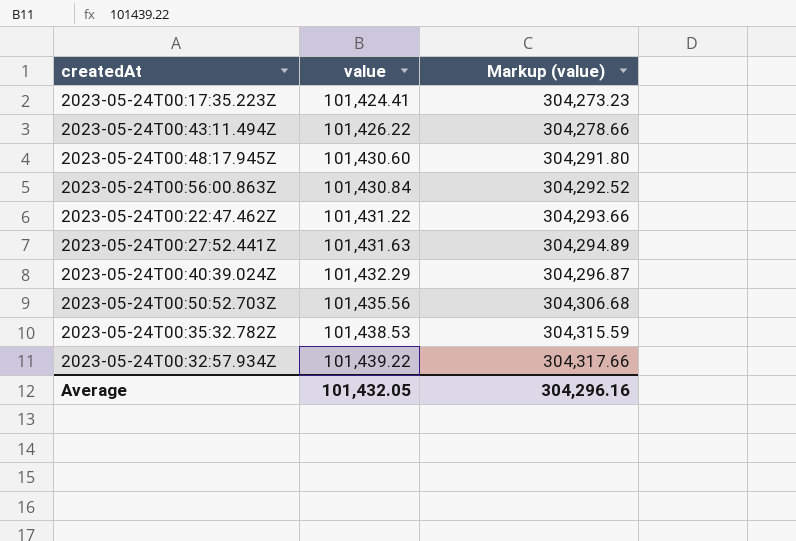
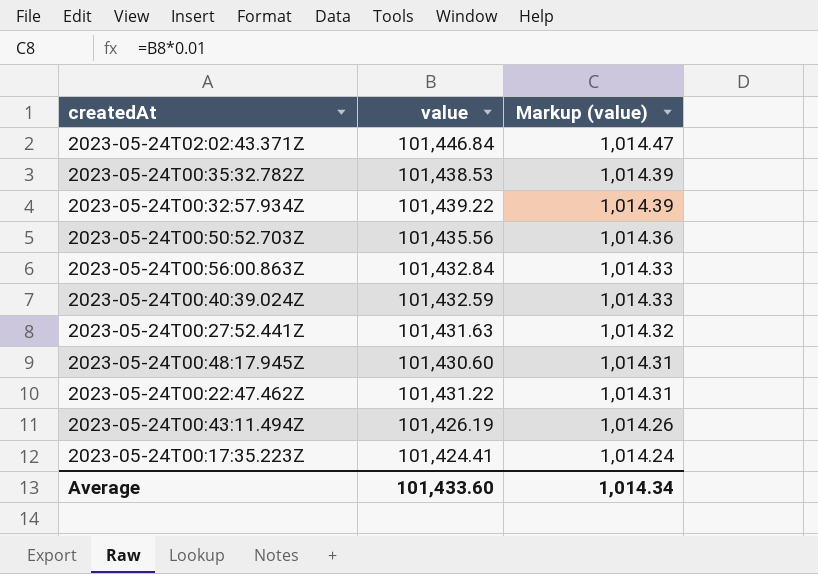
row order: value ascending -> Markup (value) descending
column Markup (value) | formula: [value] * 3 -> [value] * 0.01
row 2023-05-24T02:02:43.371Z: none -> 101,446.84 | 1,014.47
2023-05-24T00:56:00.863Z | value: 101,430.84 -> 101,432.84
2023-05-24T00:40:39.024Z | value: 101,432.29 -> 101,432.59
2023-05-24T00:43:11.494Z | value: 101,426.22 -> 101,426.19
Average | value: 101,432.05 -> 101,433.60
Average | Markup (value): 304,296.16 -> 1,014.34

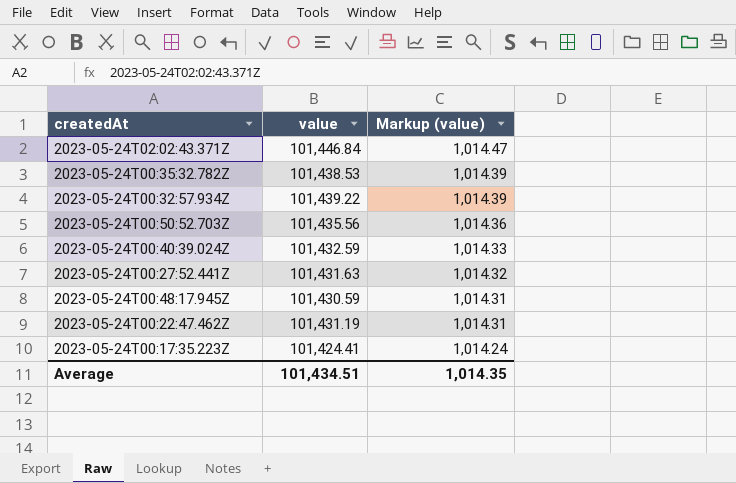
row 2023-05-24T00:56:00.863Z: 101,432.84 | 1,014.33 -> none
row 2023-05-24T00:43:11.494Z: 101,426.19 | 1,014.26 -> none
2023-05-24T00:48:17.945Z | value: 101,430.60 -> 101,430.59
2023-05-24T00:22:47.462Z | value: 101,431.22 -> 101,431.19
Average | value: 101,433.60 -> 101,434.51
Average | Markup (value): 1,014.34 -> 1,014.35

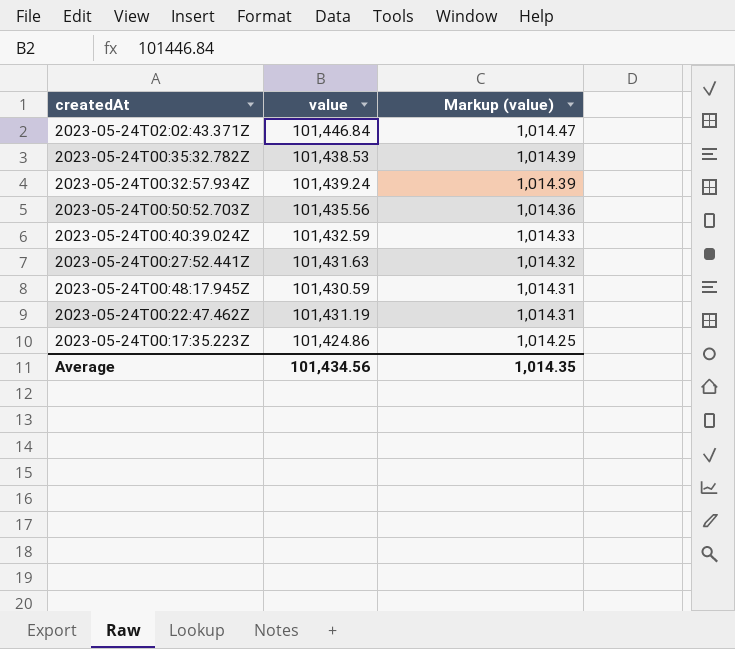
2023-05-24T00:32:57.934Z | value: 101,439.22 -> 101,439.24
2023-05-24T00:17:35.223Z | value: 101,424.41 -> 101,424.86
2023-05-24T00:17:35.223Z | Markup (value): 1,014.24 -> 1,014.25
Average | value: 101,434.51 -> 101,434.56

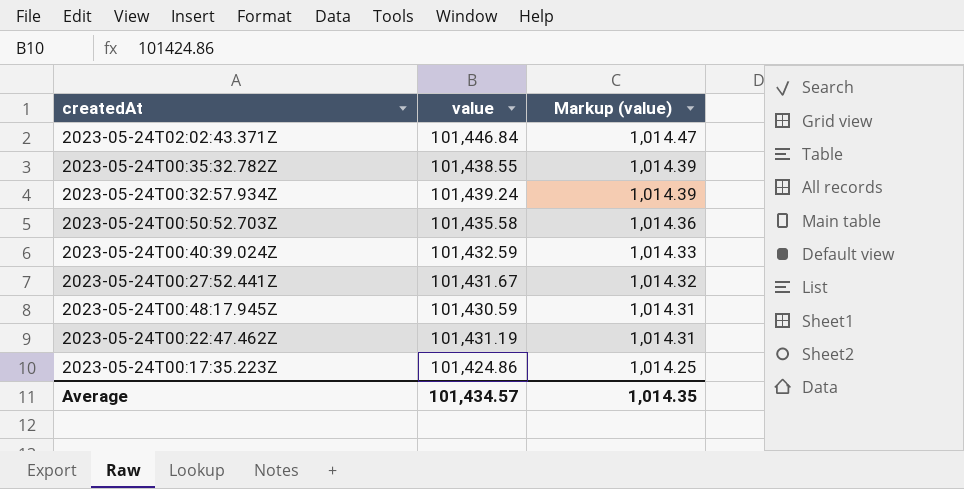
2023-05-24T00:35:32.782Z | value: 101,438.53 -> 101,438.55
2023-05-24T00:50:52.703Z | value: 101,435.56 -> 101,435.58
2023-05-24T00:27:52.441Z | value: 101,431.63 -> 101,431.67
Average | value: 101,434.56 -> 101,434.57

